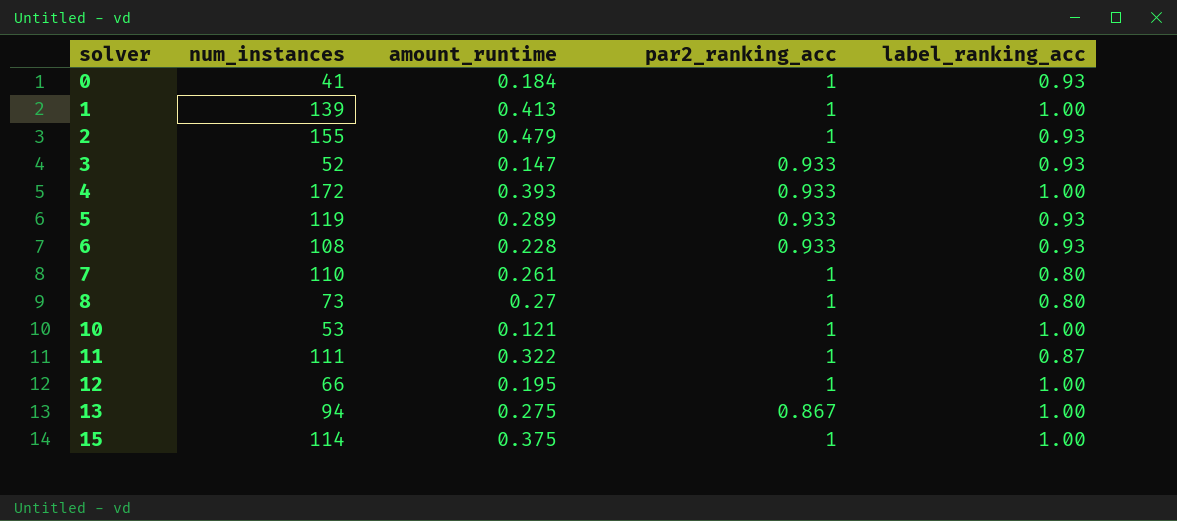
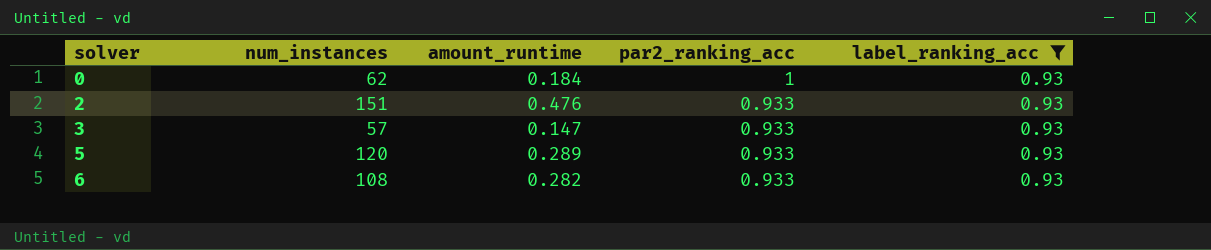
filter: none -> label_ranking_acc = 0.93
0 | num_instances: 41 -> 62
2 | num_instances: 155 -> 151
2 | amount_runtime: 0.479 -> 0.476
2 | par2_ranking_acc: 1 -> 0.933
3 | num_instances: 52 -> 57
5 | num_instances: 119 -> 120
6 | amount_runtime: 0.228 -> 0.282

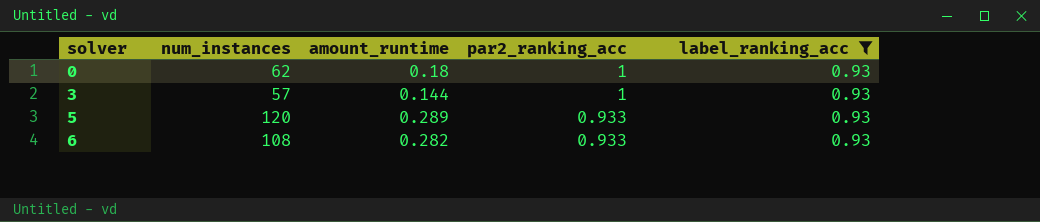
row 2: 151 | 0.476 | 0.933 | 0.93 -> none
0 | amount_runtime: 0.184 -> 0.18
3 | amount_runtime: 0.147 -> 0.144
3 | par2_ranking_acc: 0.933 -> 1

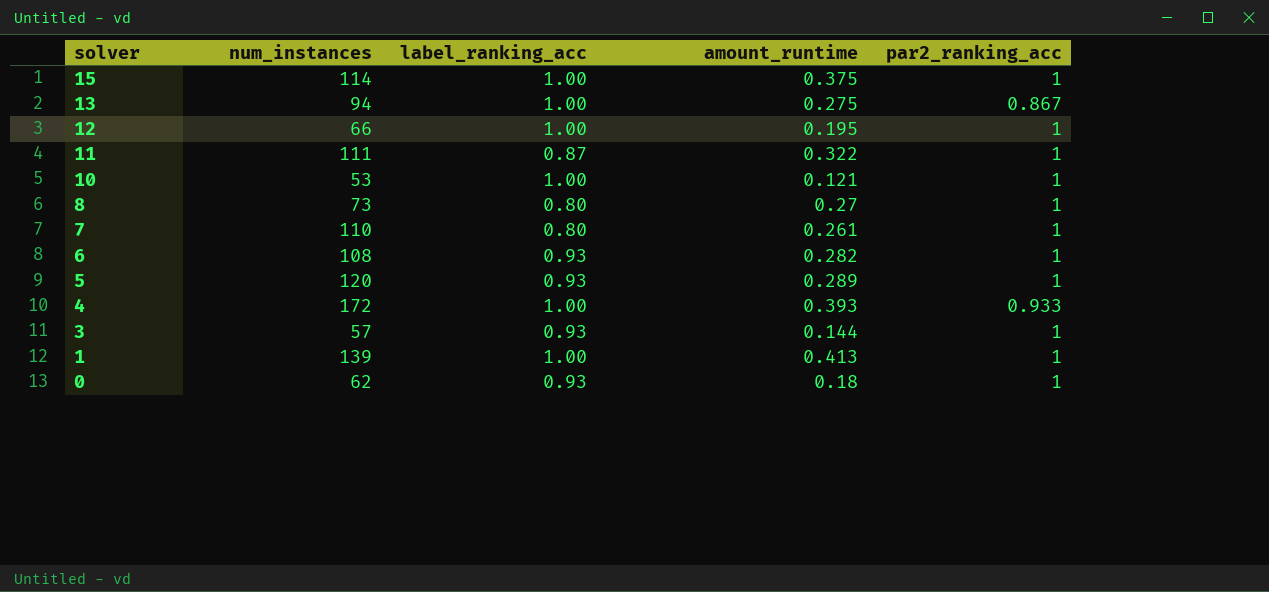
filter: label_ranking_acc = 0.93 -> none
row order: solver ascending -> solver descending
column label_ranking_acc | position: 5 -> 3
6 | par2_ranking_acc: 0.933 -> 1
5 | par2_ranking_acc: 0.933 -> 1

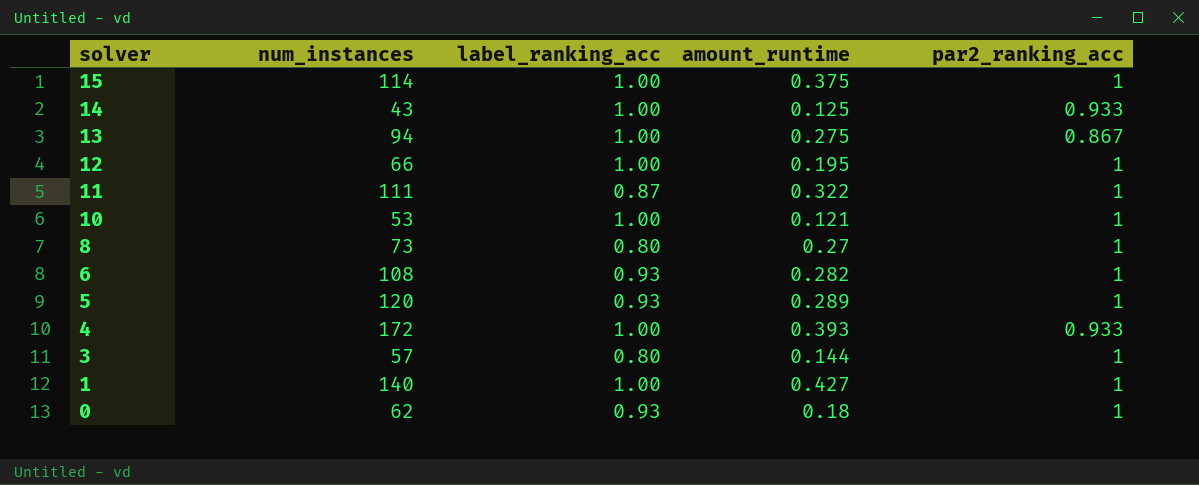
row 7: 110 | 0.80 | 0.261 | 1 -> none
row 14: none -> 43 | 1.00 | 0.125 | 0.933
3 | label_ranking_acc: 0.93 -> 0.80
1 | num_instances: 139 -> 140
1 | amount_runtime: 0.413 -> 0.427

